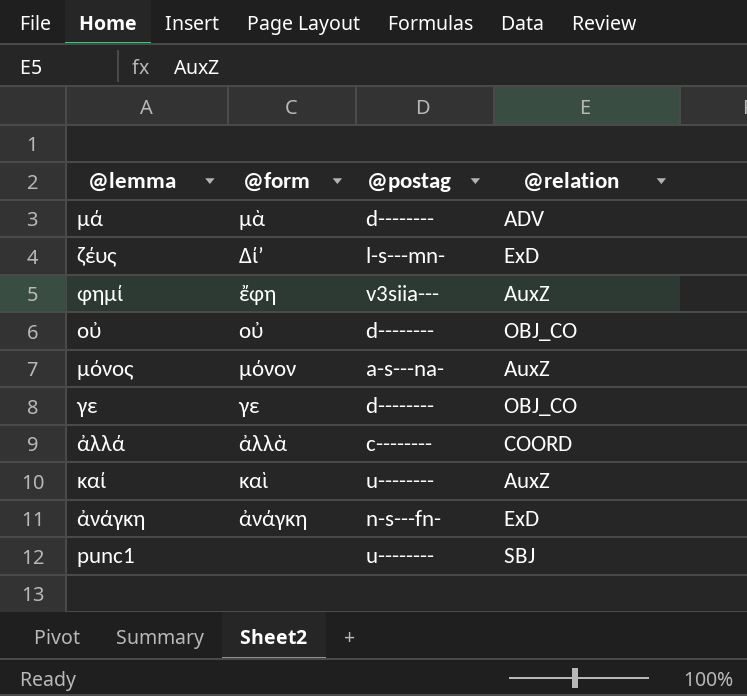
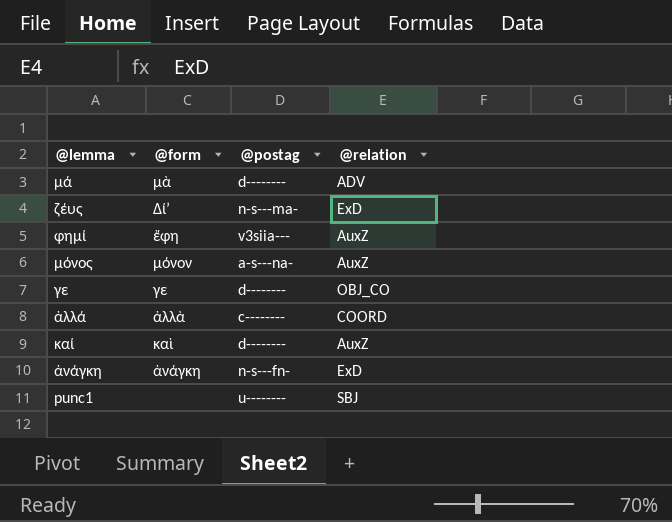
row οὐ: οὐ | d-------- | OBJ_CO -> none
ζέυς | @postag: l-s---mn- -> n-s---ma-
καί | @postag: u-------- -> d--------

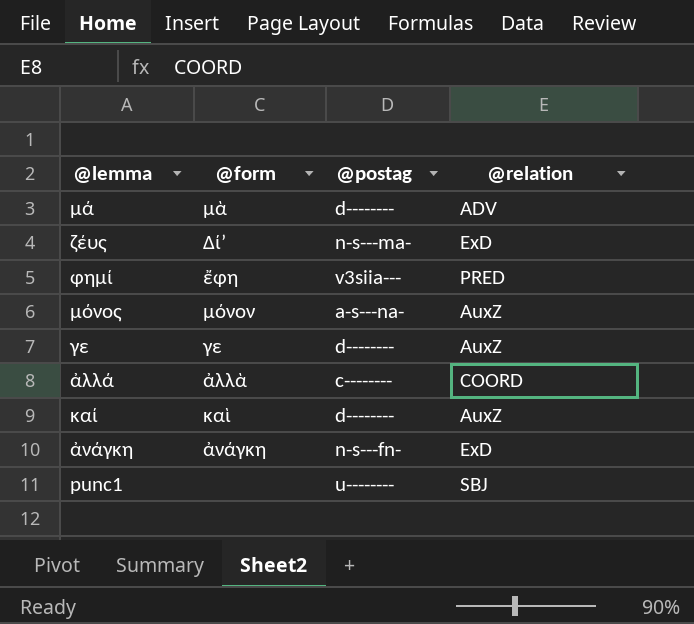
φημί | @relation: AuxZ -> PRED
γε | @relation: OBJ_CO -> AuxZ

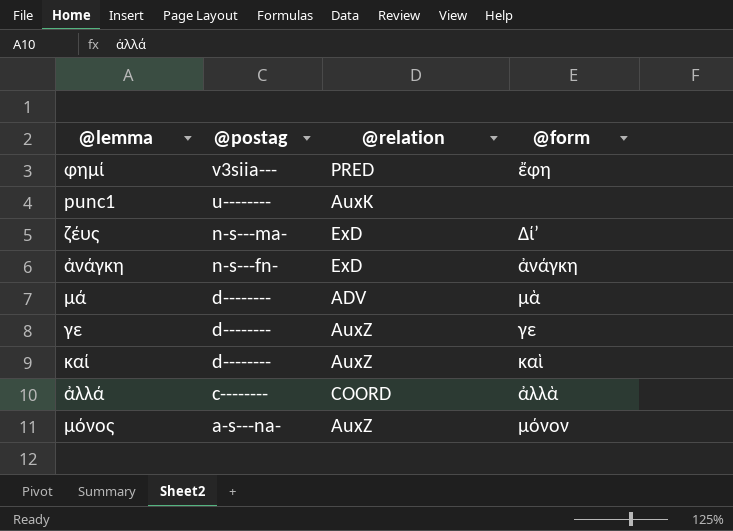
row order: none -> @postag descending
column @form | position: 2 -> 4
punc1 | @relation: SBJ -> AuxK

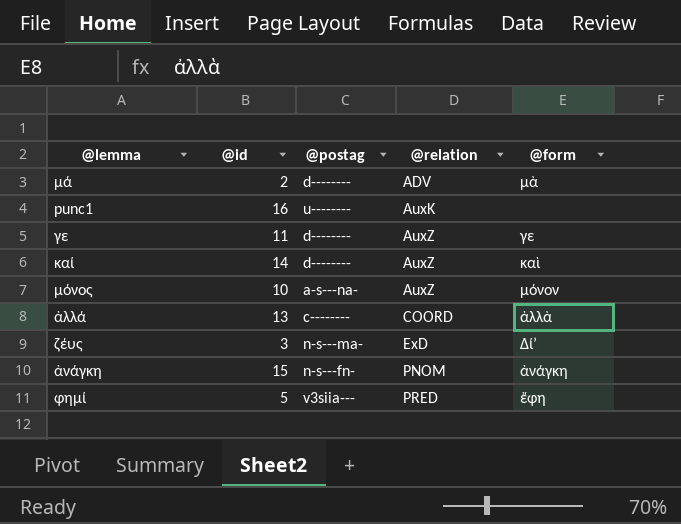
row order: @postag descending -> @relation ascending
column @id | position: none -> 2
ἀνάγκη | @relation: ExD -> PNOM

